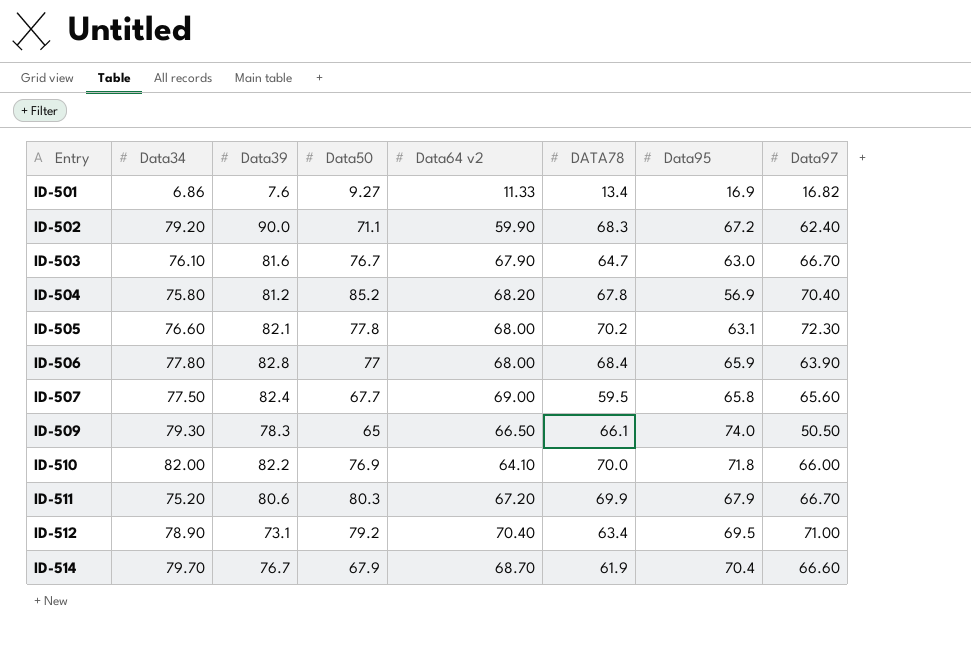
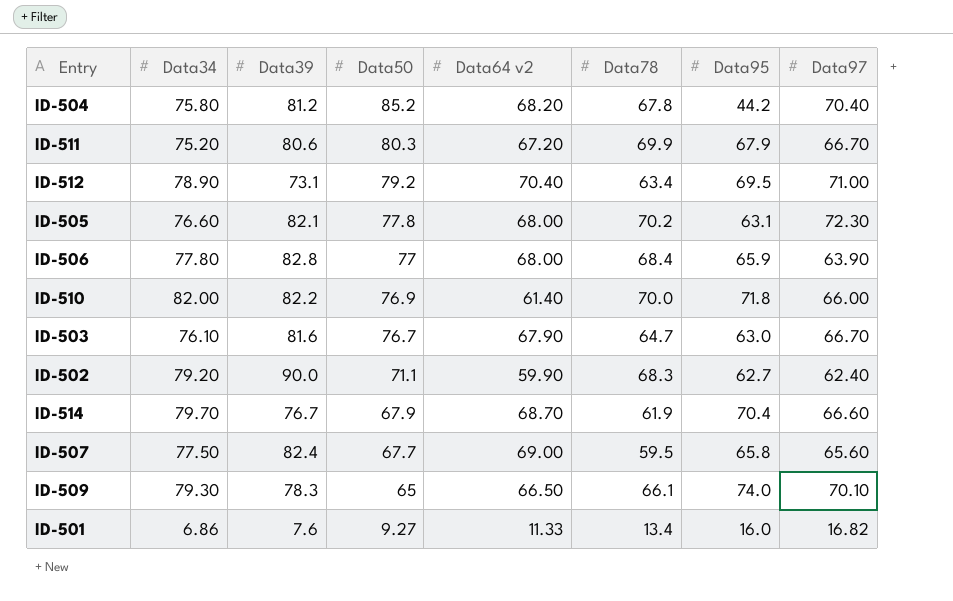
row order: Entry ascending -> Data50 descending
column name: DATA78 -> Data78
ID-504 | Data95: 56.9 -> 44.2
ID-510 | Data64 v2: 64.10 -> 61.40
ID-502 | Data95: 67.2 -> 62.7
ID-509 | Data97: 50.50 -> 70.10
ID-501 | Data95: 16.9 -> 16.0

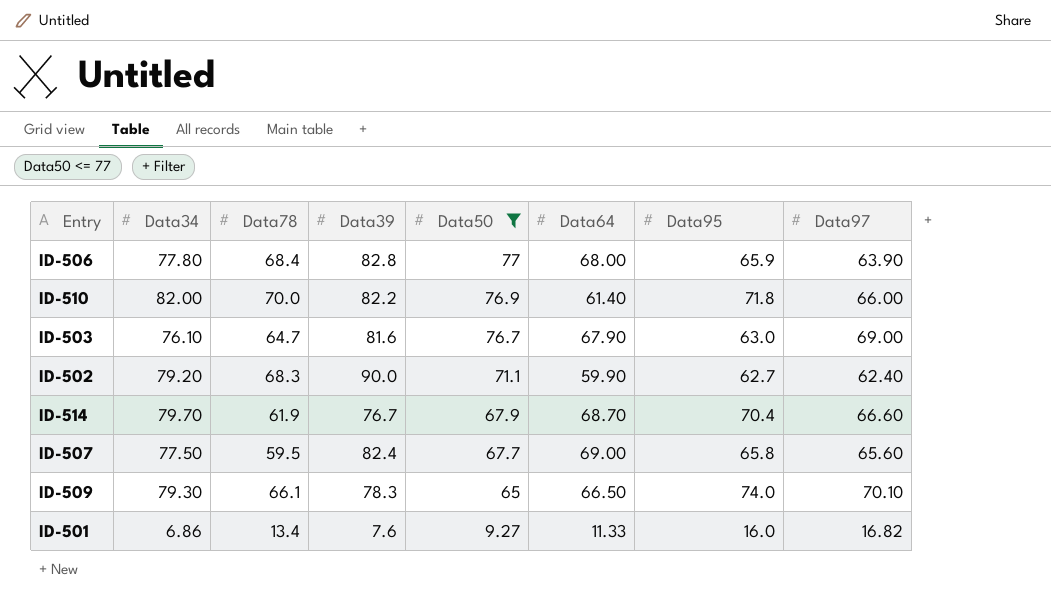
filter: none -> Data50 <= 77
column Data78 | position: 6 -> 3
column name: Data64 v2 -> Data64
ID-503 | Data97: 66.70 -> 69.00

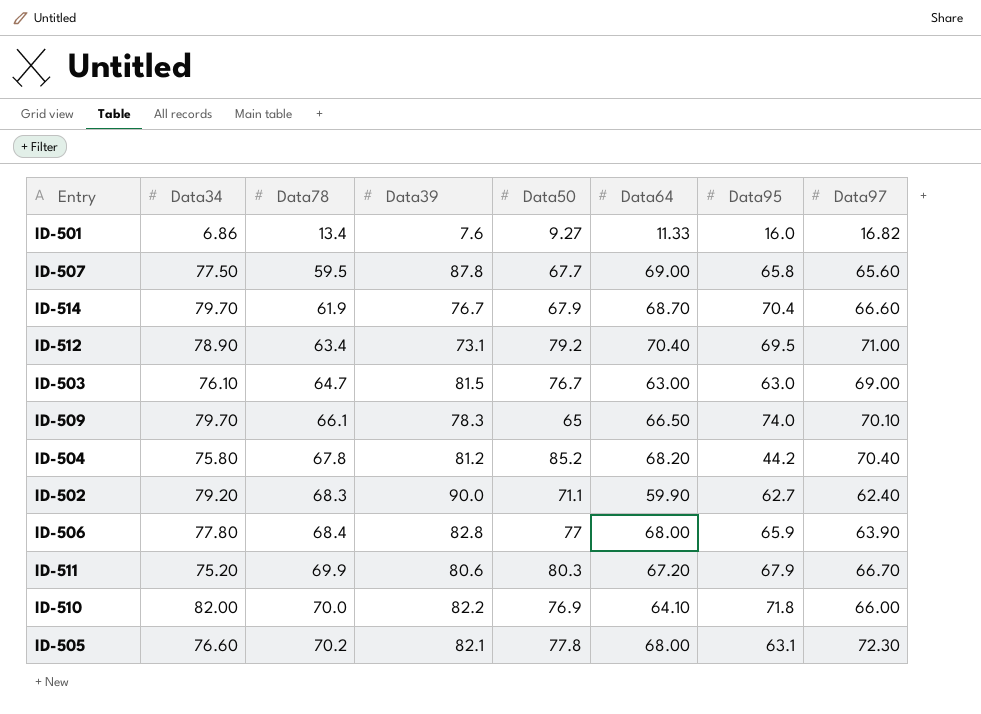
filter: Data50 <= 77 -> none
row order: Data50 descending -> Data78 ascending
ID-507 | Data39: 82.4 -> 87.8
ID-503 | Data39: 81.6 -> 81.5
ID-503 | Data64: 67.90 -> 63.00
ID-509 | Data34: 79.30 -> 79.70
ID-510 | Data64: 61.40 -> 64.10

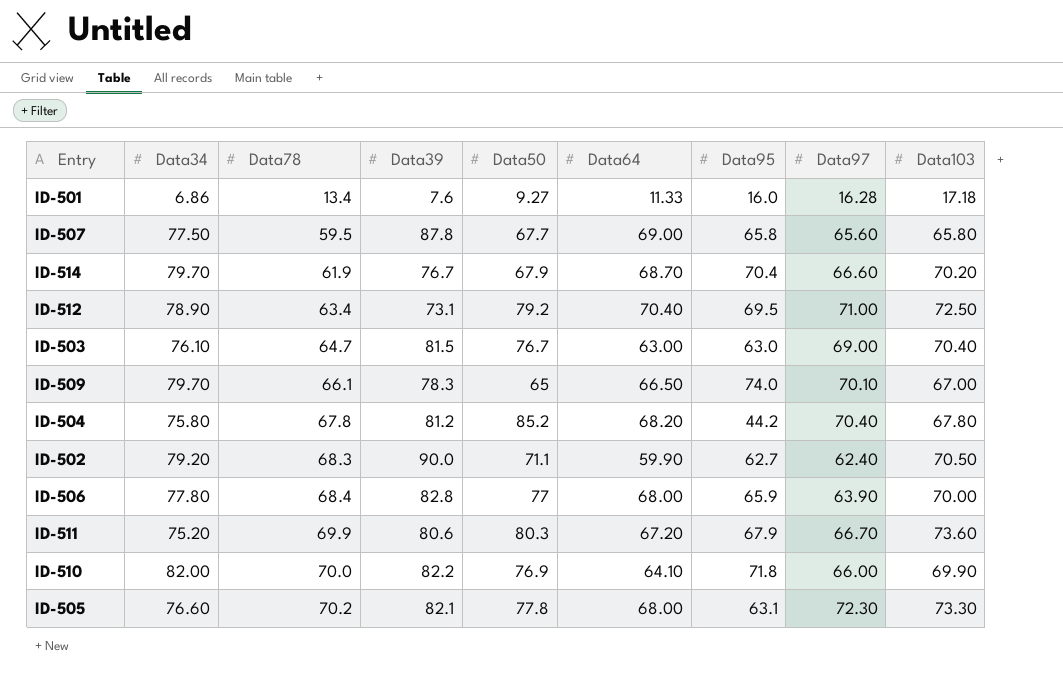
column Data103 | position: none -> 9
ID-501 | Data97: 16.82 -> 16.28

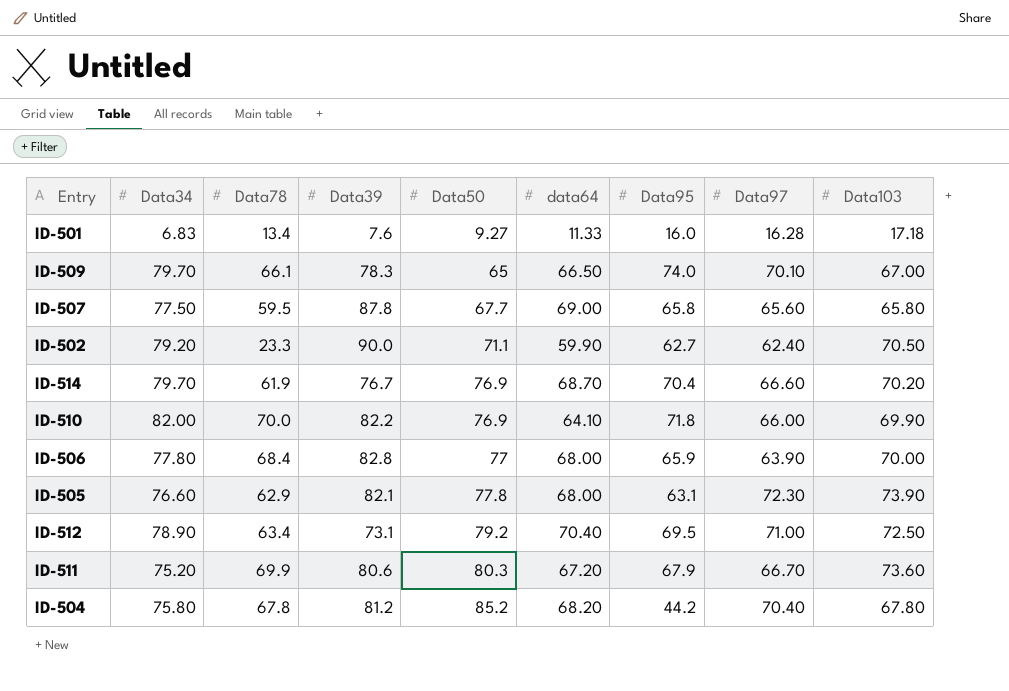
row order: Data78 ascending -> Data50 ascending
column name: Data64 -> data64
row ID-503: 76.10 | 64.7 | 81.5 | 76.7 | 63.00 | 63.0 | 69.00 | 70.40 -> none
ID-501 | Data34: 6.86 -> 6.83
ID-502 | Data78: 68.3 -> 23.3
ID-514 | Data50: 67.9 -> 76.9
ID-505 | Data78: 70.2 -> 62.9
ID-505 | Data103: 73.30 -> 73.90

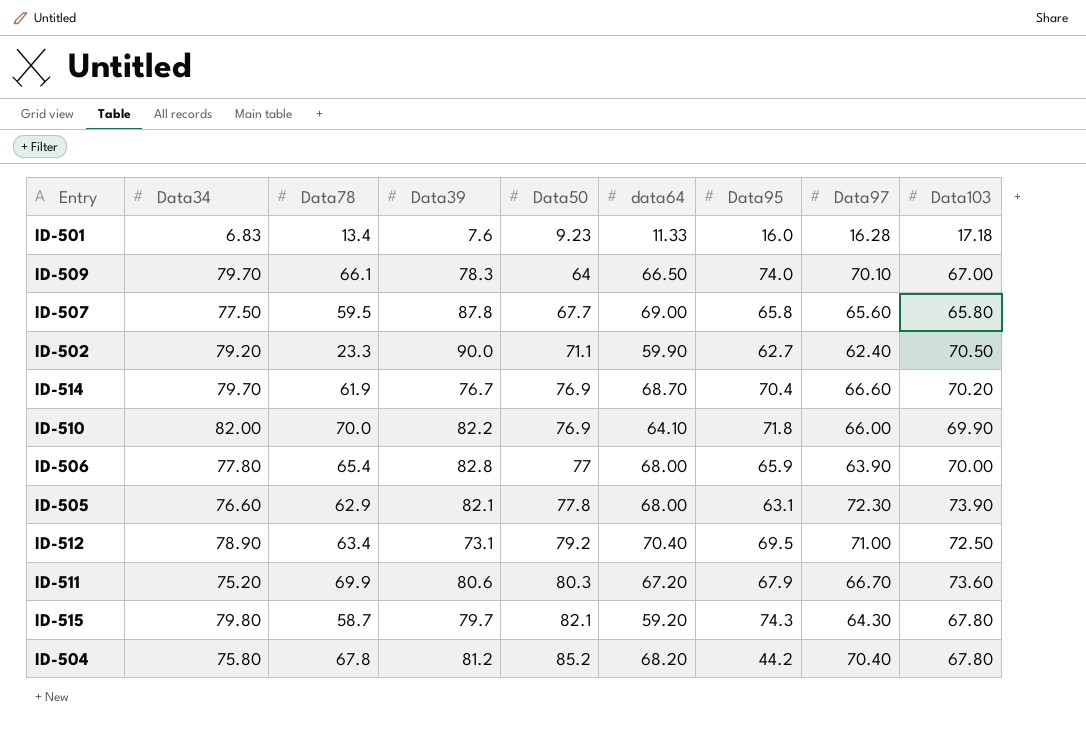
ID-501 | Data50: 9.27 -> 9.23
ID-509 | Data50: 65 -> 64
ID-506 | Data78: 68.4 -> 65.4
row ID-515: none -> 79.80 | 58.7 | 79.7 | 82.1 | 59.20 | 74.3 | 64.30 | 67.80

